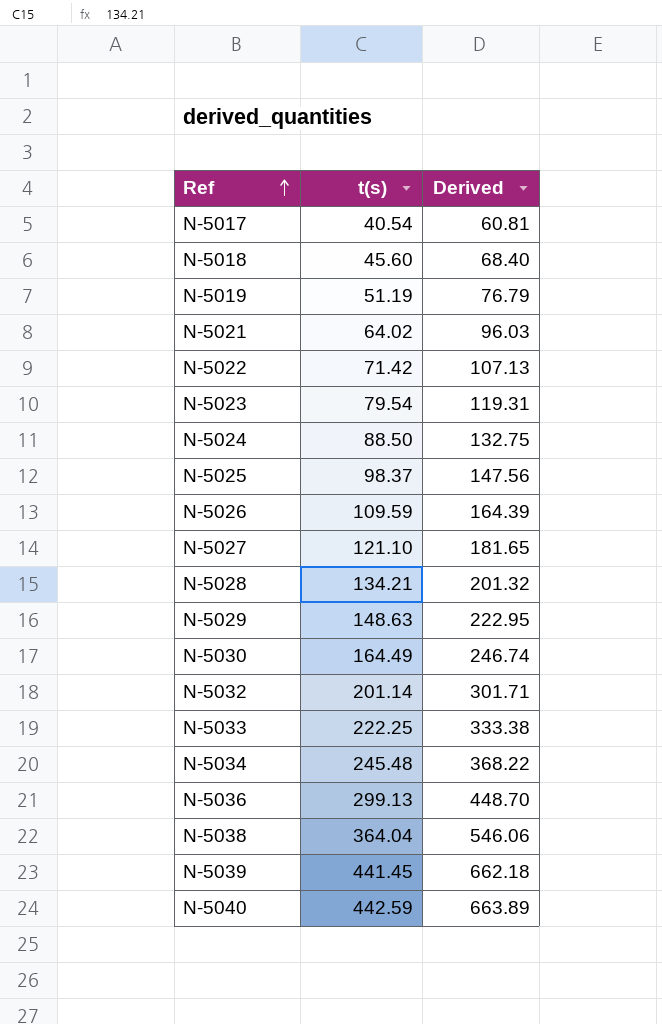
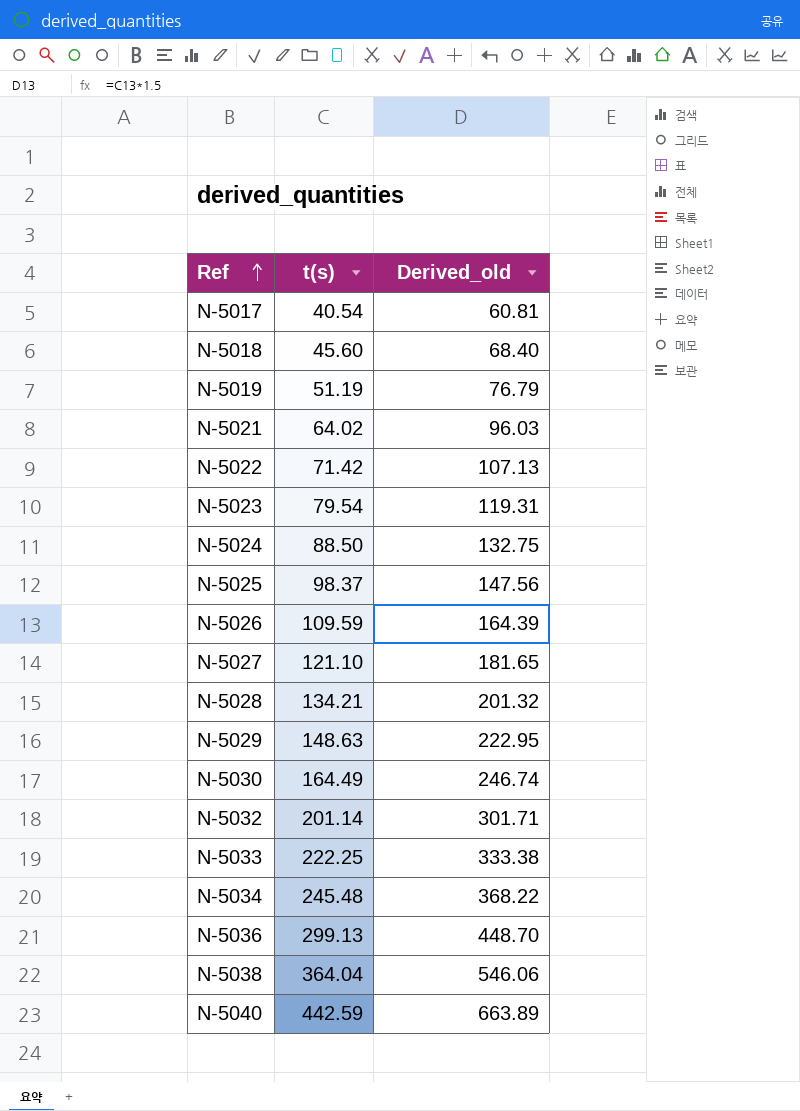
column name: Derived -> Derived_old
row N-5039: 441.45 | 662.18 -> none

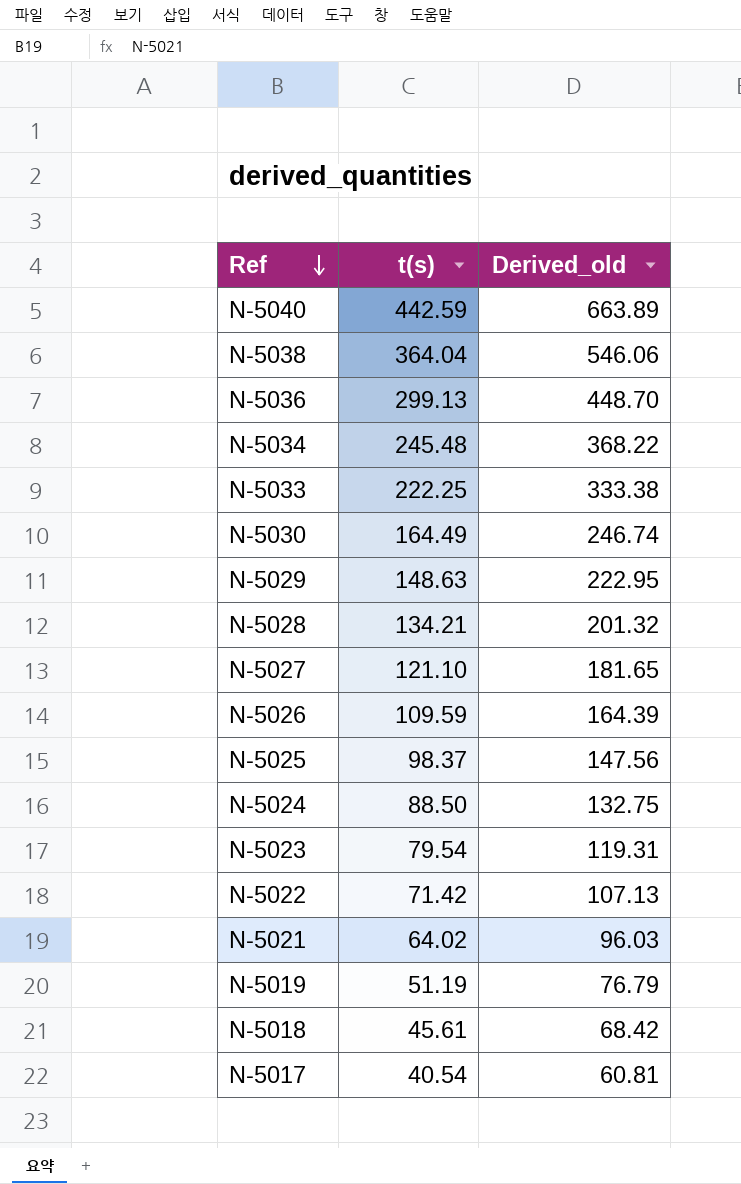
row order: Ref ascending -> Ref descending
row N-5032: 201.14 | 301.71 -> none
N-5018 | t(s): 45.60 -> 45.61
N-5018 | Derived_old: 68.40 -> 68.42

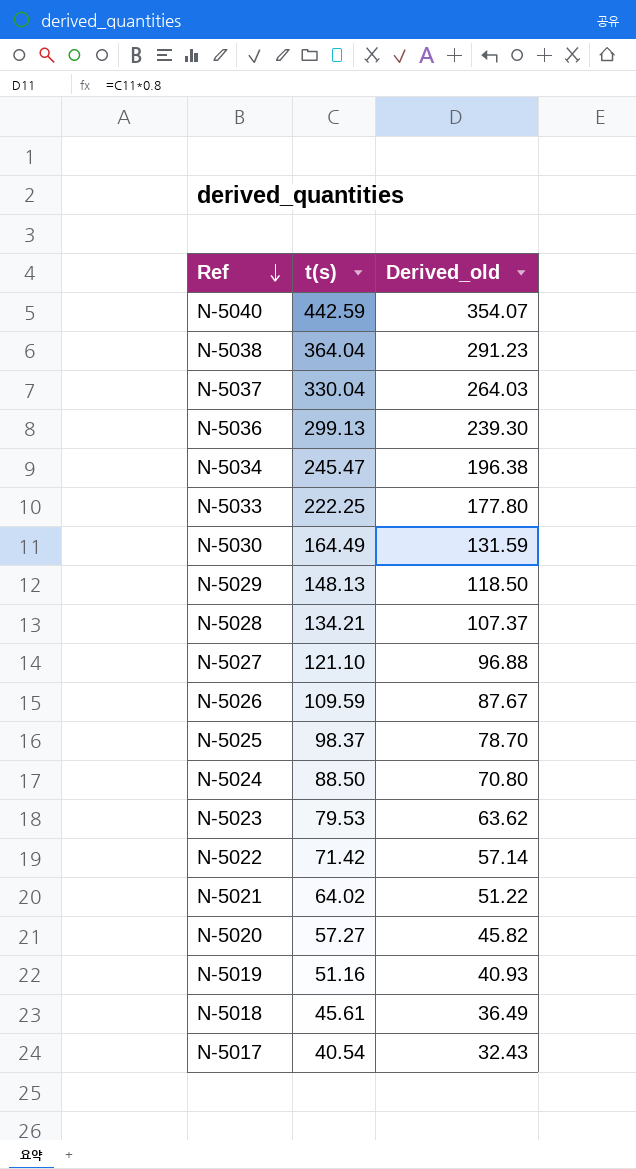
column Derived_old | formula: [t(s)] * 1.5 -> [t(s)] * 0.8
row N-5037: none -> 330.04 | 264.03
N-5034 | t(s): 245.48 -> 245.47
N-5029 | t(s): 148.63 -> 148.13
N-5023 | t(s): 79.54 -> 79.53
row N-5020: none -> 57.27 | 45.82
N-5019 | t(s): 51.19 -> 51.16

